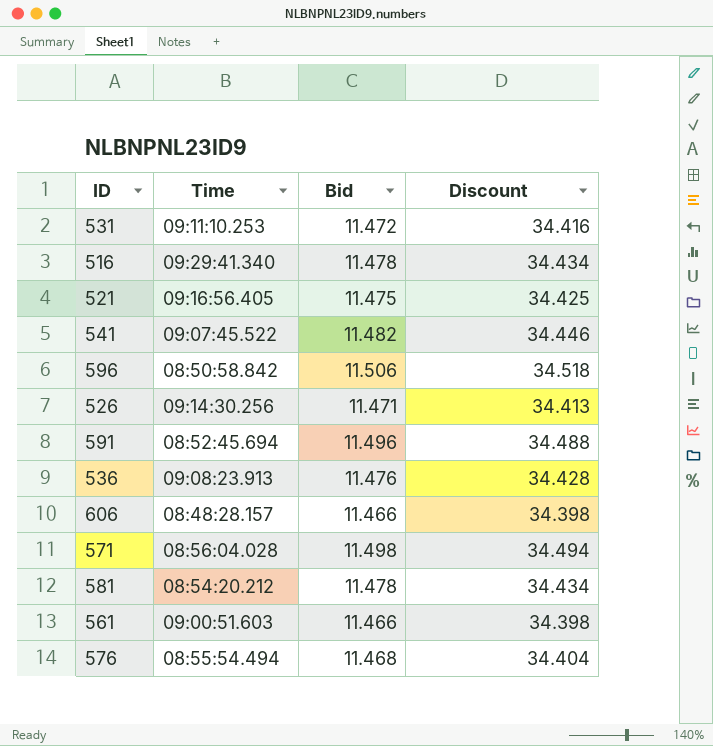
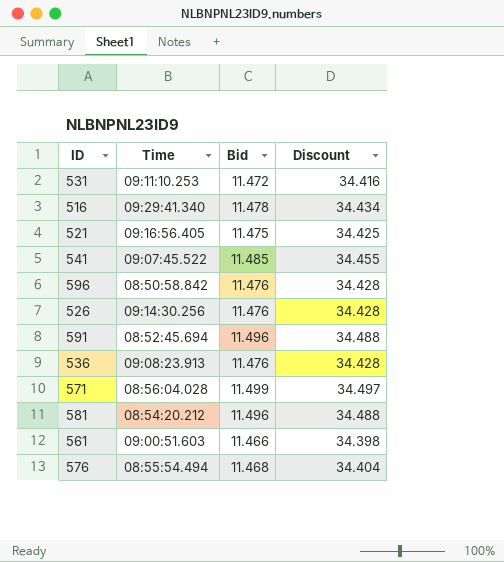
row 606: 08:48:28.157 | 11.466 | 34.398 -> none
541 | Bid: 11.482 -> 11.485
541 | Discount: 34.446 -> 34.455
596 | Bid: 11.506 -> 11.476
596 | Discount: 34.518 -> 34.428
526 | Bid: 11.471 -> 11.476
526 | Discount: 34.413 -> 34.428
571 | Bid: 11.498 -> 11.499
571 | Discount: 34.494 -> 34.497
581 | Bid: 11.478 -> 11.496
581 | Discount: 34.434 -> 34.488

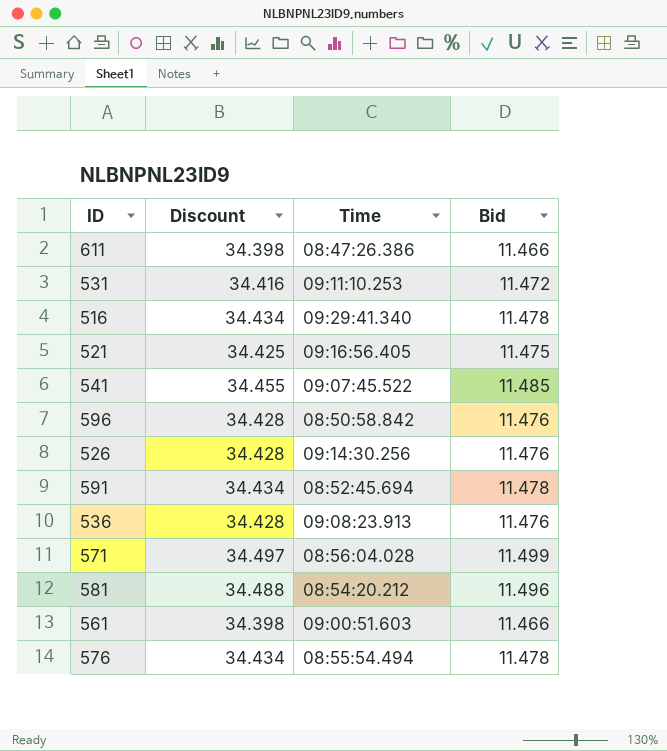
column Discount | position: 4 -> 2
row 611: none -> 34.398 | 08:47:26.386 | 11.466
591 | Discount: 34.488 -> 34.434
591 | Bid: 11.496 -> 11.478
576 | Discount: 34.404 -> 34.434
576 | Bid: 11.468 -> 11.478

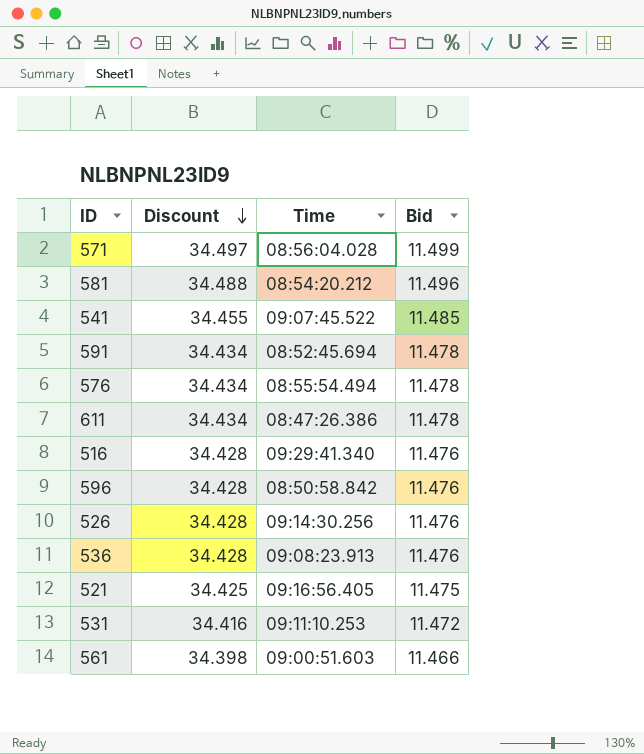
row order: none -> Discount descending
611 | Discount: 34.398 -> 34.434
611 | Bid: 11.466 -> 11.478
516 | Discount: 34.434 -> 34.428
516 | Bid: 11.478 -> 11.476

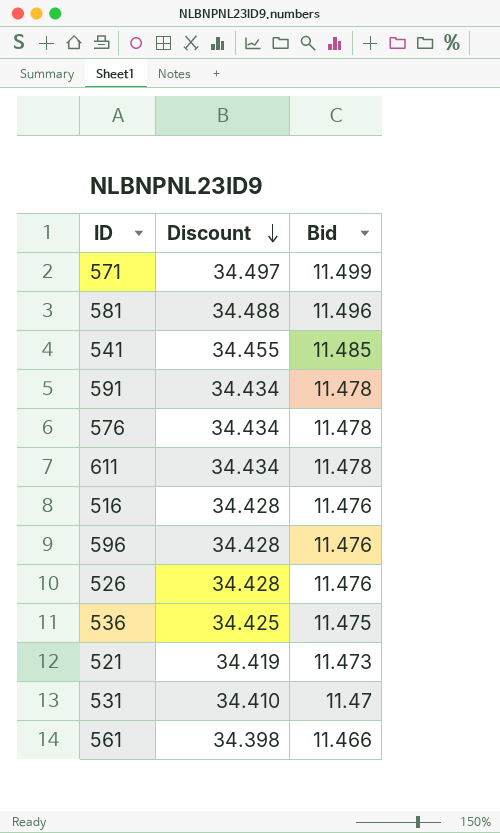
column Time | position: 3 -> none
536 | Discount: 34.428 -> 34.425
536 | Bid: 11.476 -> 11.475
521 | Discount: 34.425 -> 34.419
521 | Bid: 11.475 -> 11.473
531 | Discount: 34.416 -> 34.410
531 | Bid: 11.472 -> 11.47

